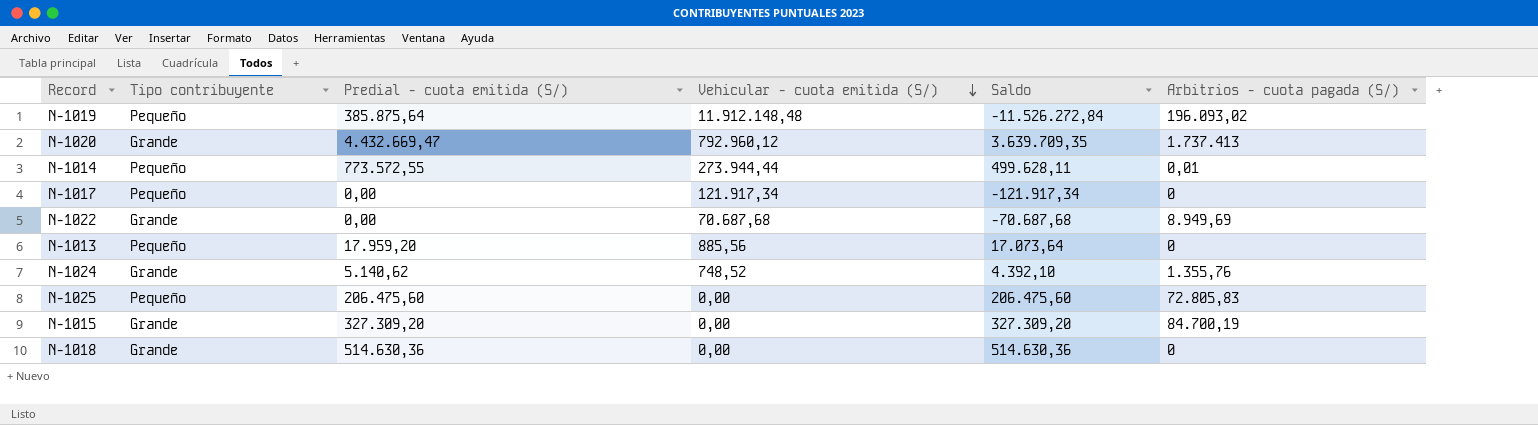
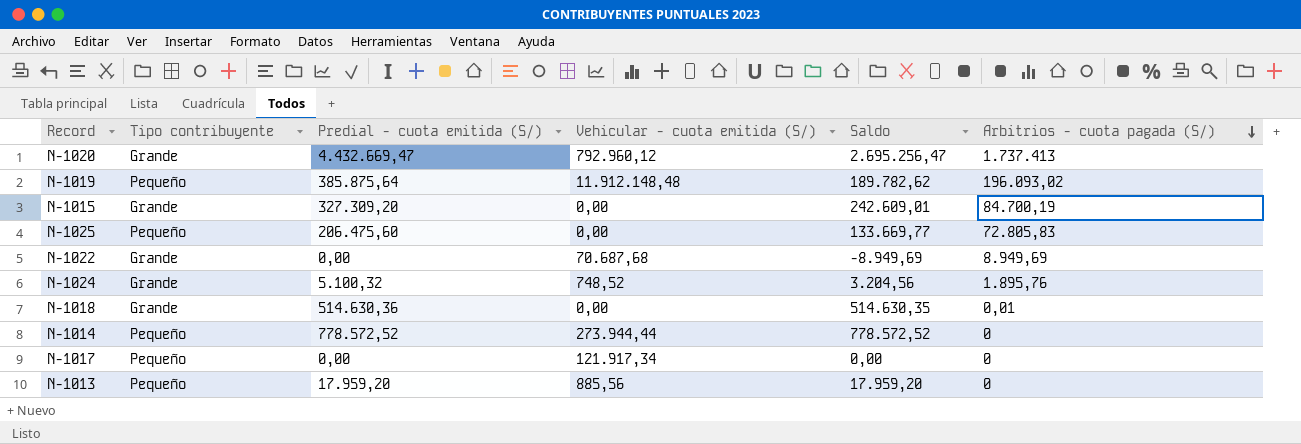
row order: Vehicular - cuota emitida (S/) descending -> Arbitrios - cuota pagada (S/) descending
column Saldo | formula: [Predial - cuota emitida (S/)] - [Vehicular - cuota emitida (S/)] -> [Predial - cuota emitida (S/)] - [Arbitrios - cuota pagada (S/)]
N-1024 | Predial - cuota emitida (S/): 5.140,62 -> 5.100,32
N-1024 | Arbitrios - cuota pagada (S/): 1.355,76 -> 1.895,76
N-1018 | Arbitrios - cuota pagada (S/): 0 -> 0,01
N-1014 | Predial - cuota emitida (S/): 773.572,55 -> 778.572,52
N-1014 | Arbitrios - cuota pagada (S/): 0,01 -> 0

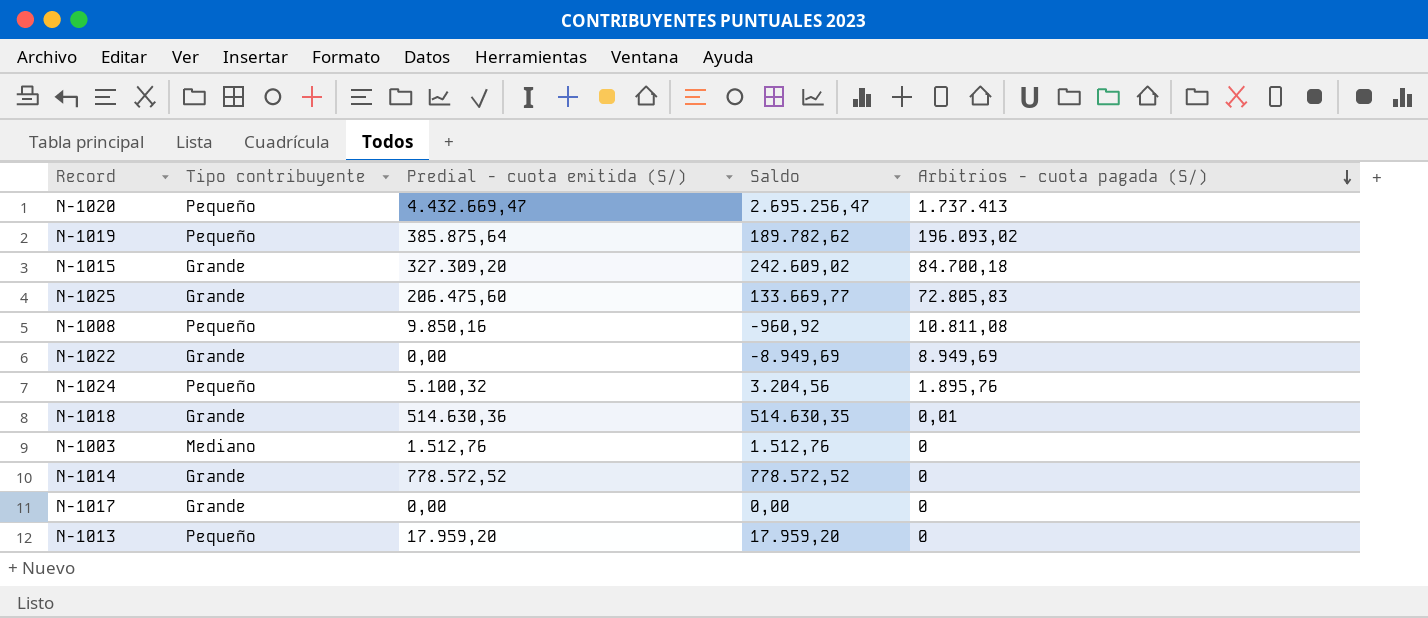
column Vehicular - cuota emitida (S/) | position: 4 -> none
N-1020 | Tipo contribuyente: Grande -> Pequeño
N-1015 | Saldo: 242.609,01 -> 242.609,02
N-1015 | Arbitrios - cuota pagada (S/): 84.700,19 -> 84.700,18
N-1025 | Tipo contribuyente: Pequeño -> Grande
row N-1008: none -> Pequeño | 9.850,16 | -960,92 | 10.811,08
N-1024 | Tipo contribuyente: Grande -> Pequeño
row N-1003: none -> Mediano | 1.512,76 | 1.512,76 | 0
N-1014 | Tipo contribuyente: Pequeño -> Grande
N-1017 | Tipo contribuyente: Pequeño -> Grande

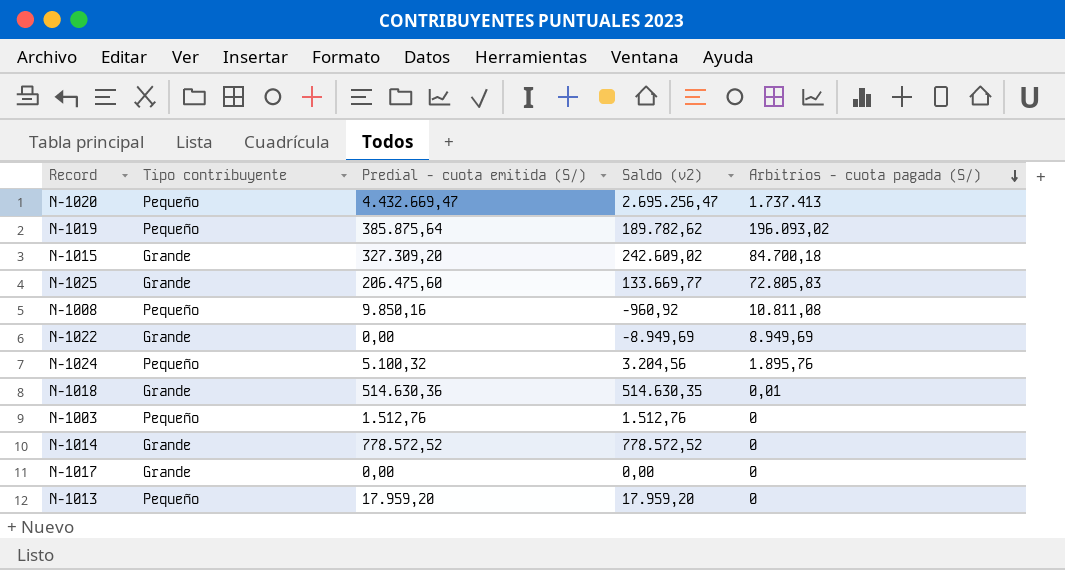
column name: Saldo -> Saldo (v2)
N-1003 | Tipo contribuyente: Mediano -> Pequeño

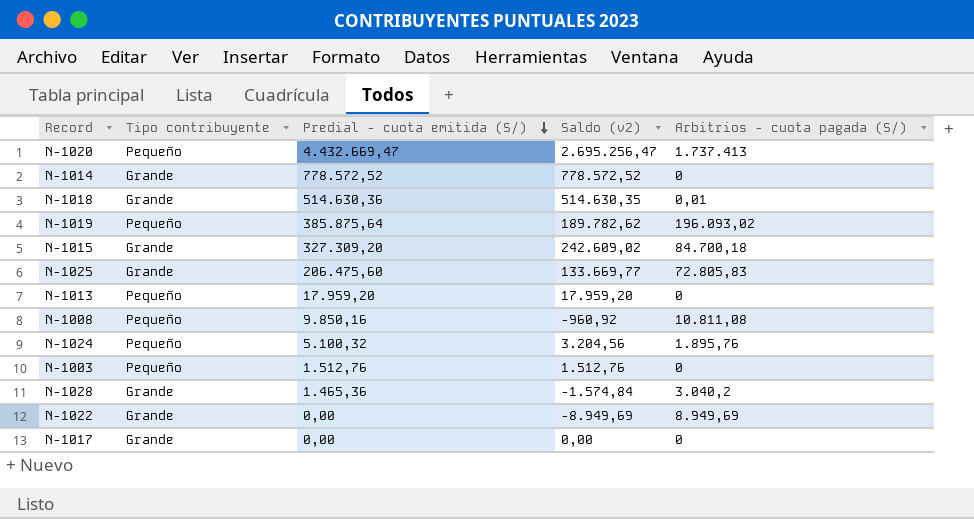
row order: Arbitrios - cuota pagada (S/) descending -> Predial - cuota emitida (S/) descending
row N-1028: none -> Grande | 1.465,36 | -1.574,84 | 3.040,2

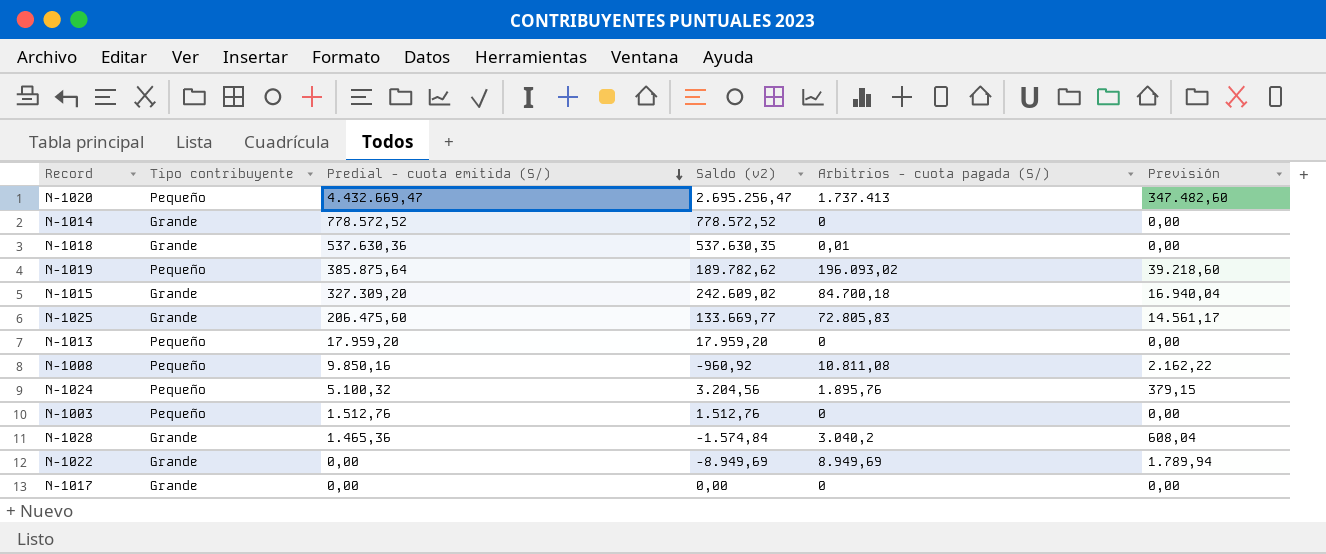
column Previsión | formula: none -> [Arbitrios - cuota pagada (S/)] * 0,2
N-1018 | Predial - cuota emitida (S/): 514.630,36 -> 537.630,36
N-1018 | Saldo (v2): 514.630,35 -> 537.630,35

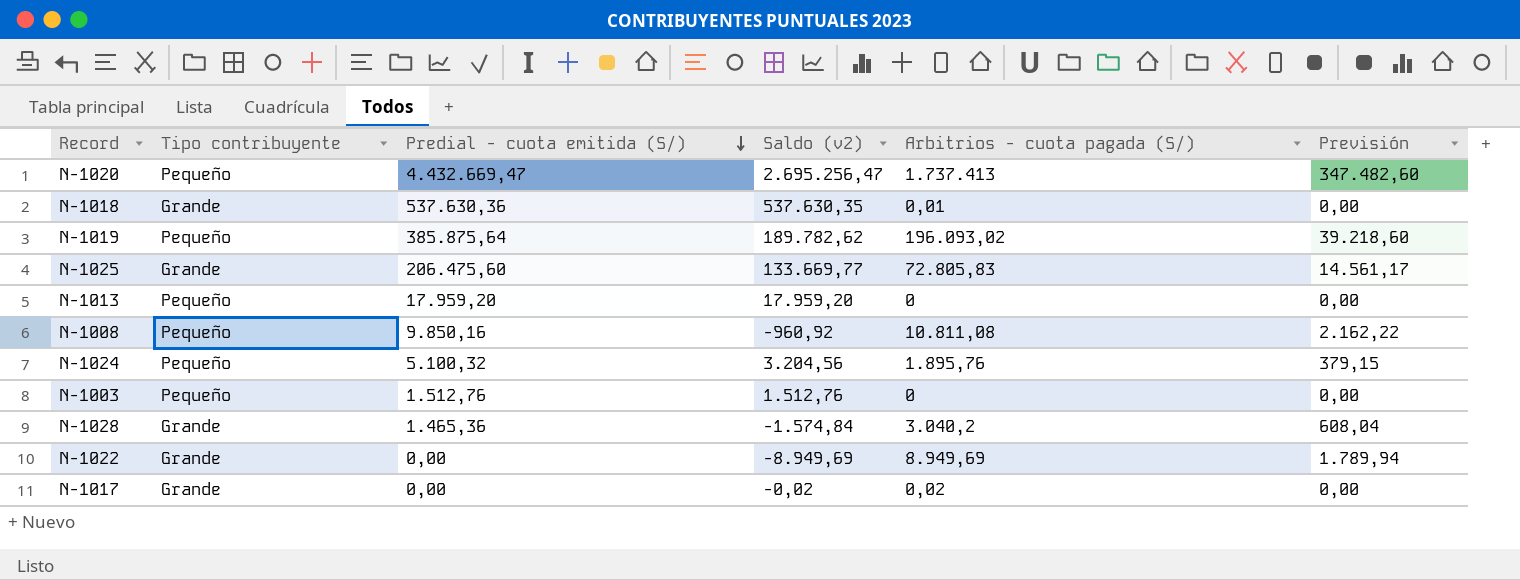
row N-1014: Grande | 778.572,52 | 778.572,52 | 0 | 0,00 -> none
row N-1015: Grande | 327.309,20 | 242.609,02 | 84.700,18 | 16.940,04 -> none
N-1017 | Saldo (v2): 0,00 -> -0,02
N-1017 | Arbitrios - cuota pagada (S/): 0 -> 0,02

